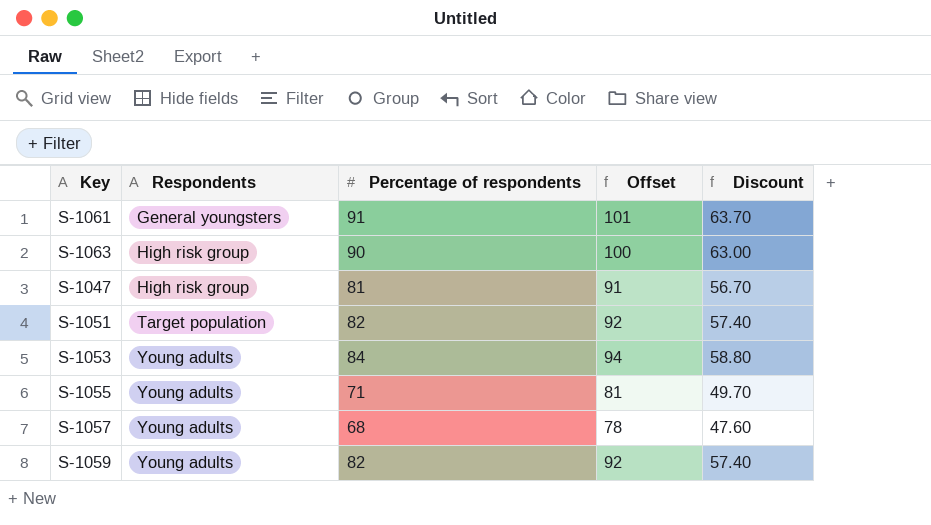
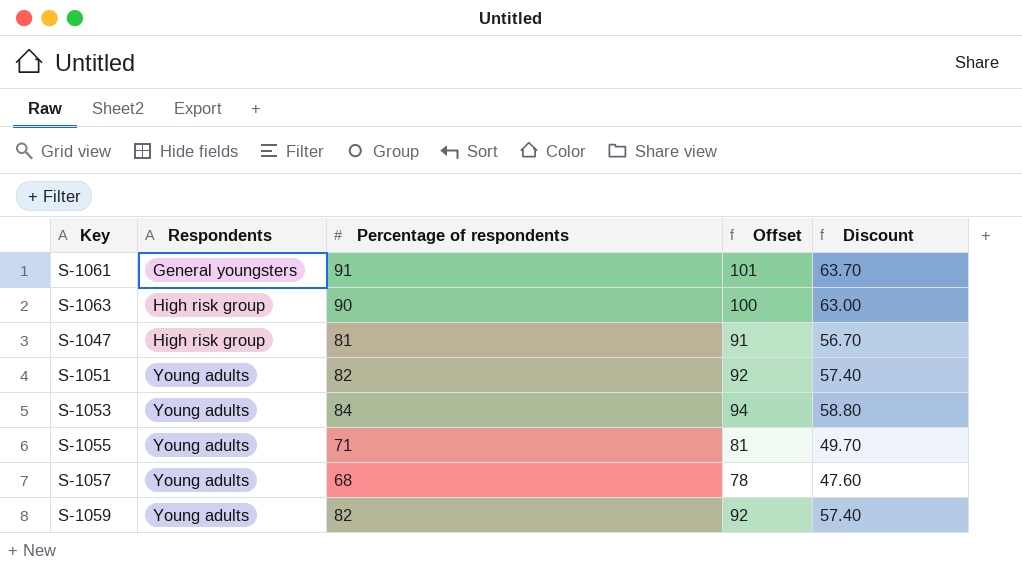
S-1051 | Respondents: Target population -> Young adults

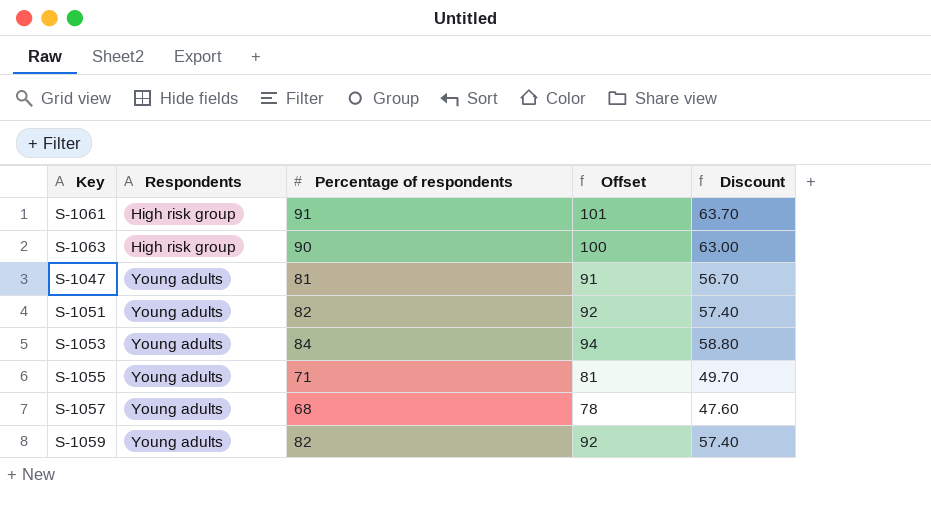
S-1061 | Respondents: General youngsters -> High risk group
S-1047 | Respondents: High risk group -> Young adults

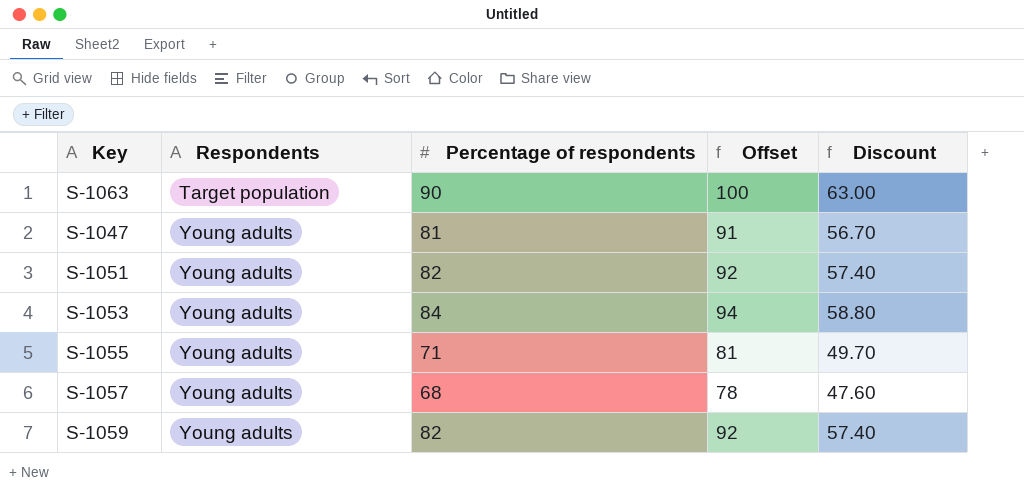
row S-1061: High risk group | 91 | 101 | 63.70 -> none
S-1063 | Respondents: High risk group -> Target population

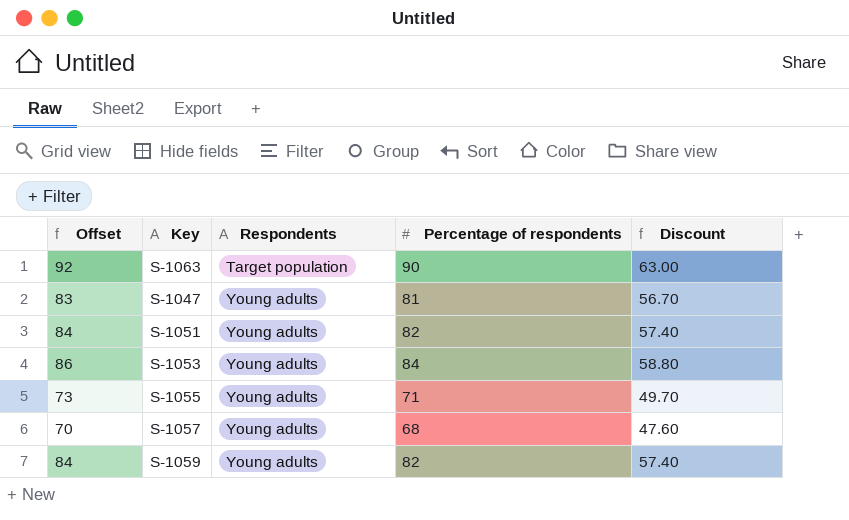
column Offset | formula: [Percentage of respondents] + 10 -> [Percentage of respondents] + 2
column Offset | position: 4 -> 1

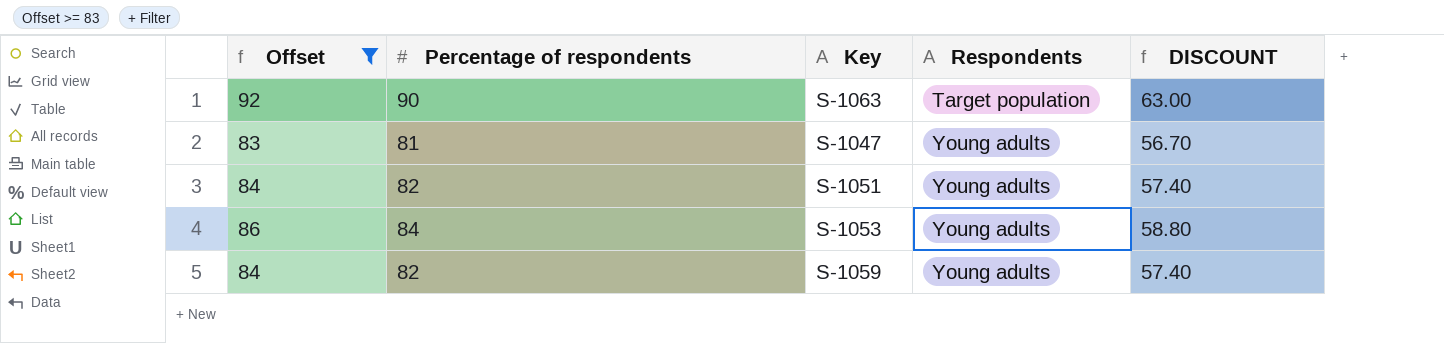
filter: none -> Offset >= 83
column Percentage of respondents | position: 4 -> 2
column name: Discount -> DISCOUNT

